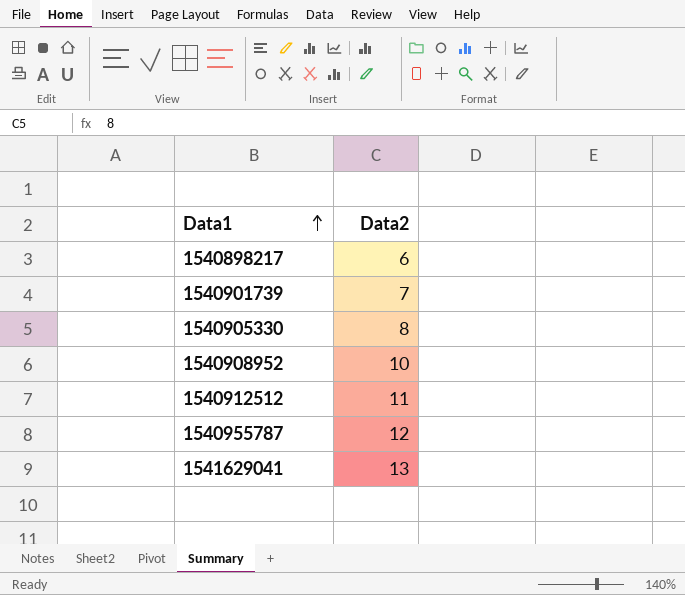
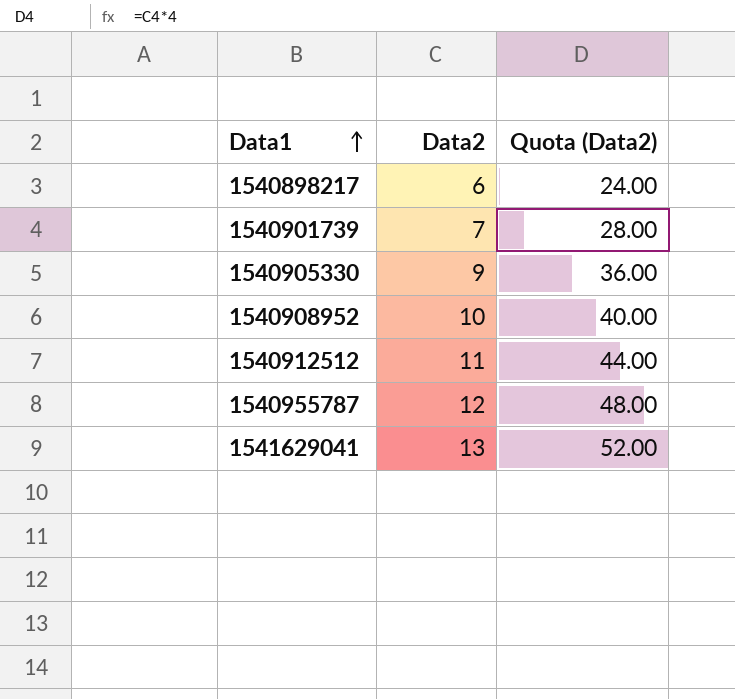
column Quota (Data2) | formula: none -> [Data2] * 4
1540905330 | Data2: 8 -> 9

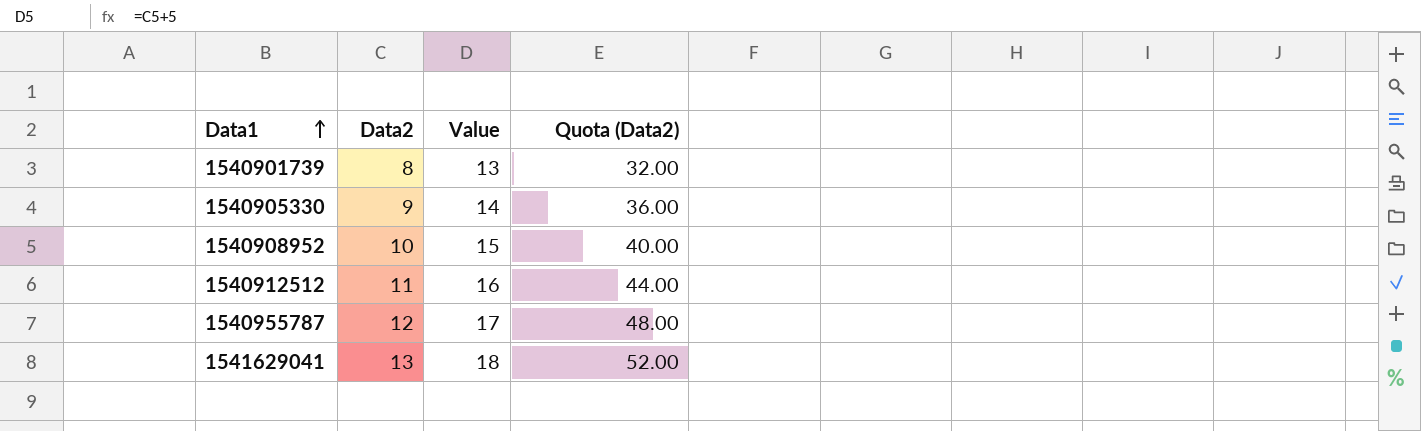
column Value | formula: none -> [Data2] + 5
row 1540898217: 6 | 24.00 -> none
1540901739 | Data2: 7 -> 8
1540901739 | Quota (Data2): 28.00 -> 32.00

